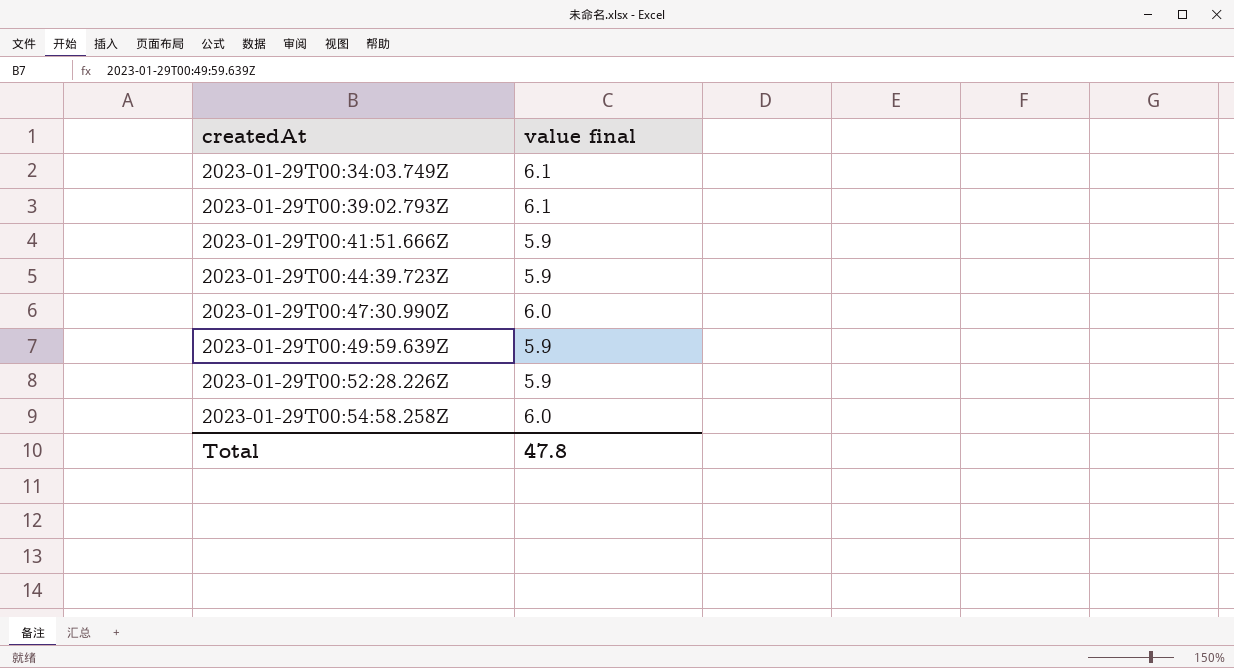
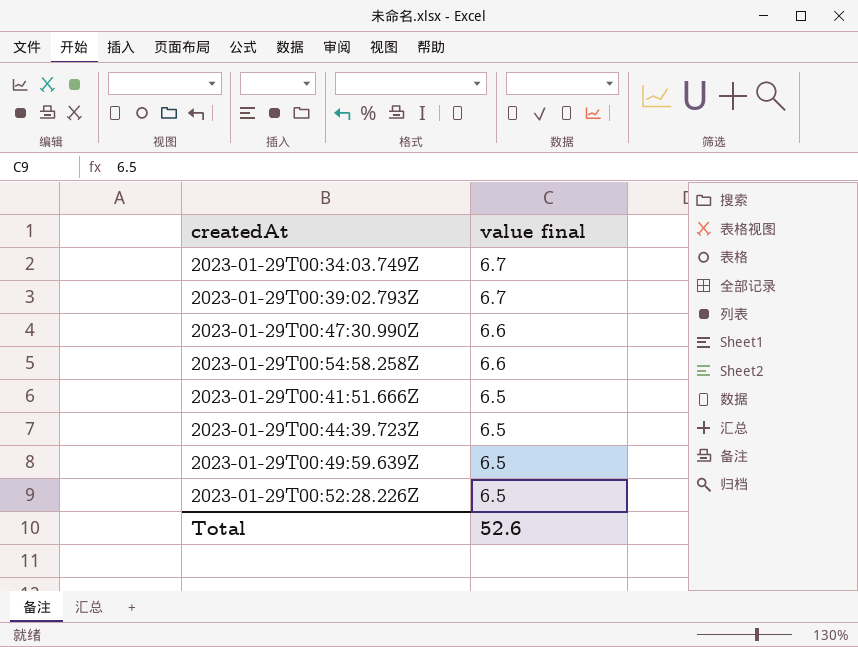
row order: createdAt ascending -> value final descending
2023-01-29T00:34:03.749Z | value final: 6.1 -> 6.7
2023-01-29T00:39:02.793Z | value final: 6.1 -> 6.7
2023-01-29T00:47:30.990Z | value final: 6.0 -> 6.6
2023-01-29T00:54:58.258Z | value final: 6.0 -> 6.6
2023-01-29T00:41:51.666Z | value final: 5.9 -> 6.5
2023-01-29T00:44:39.723Z | value final: 5.9 -> 6.5
2023-01-29T00:49:59.639Z | value final: 5.9 -> 6.5
2023-01-29T00:52:28.226Z | value final: 5.9 -> 6.5
Total | value final: 47.8 -> 52.6

